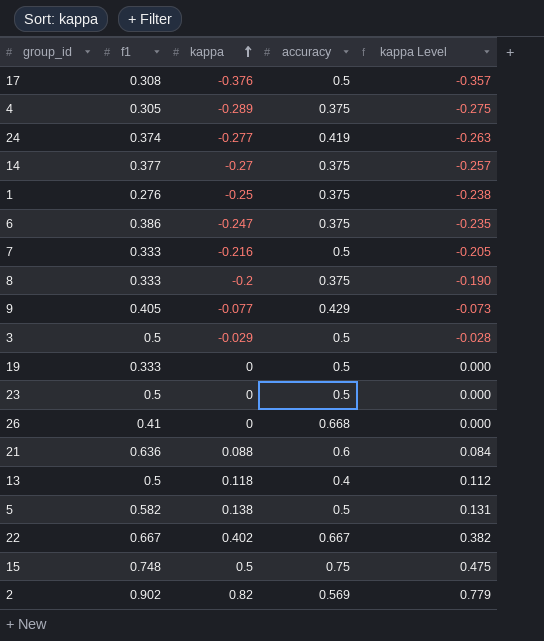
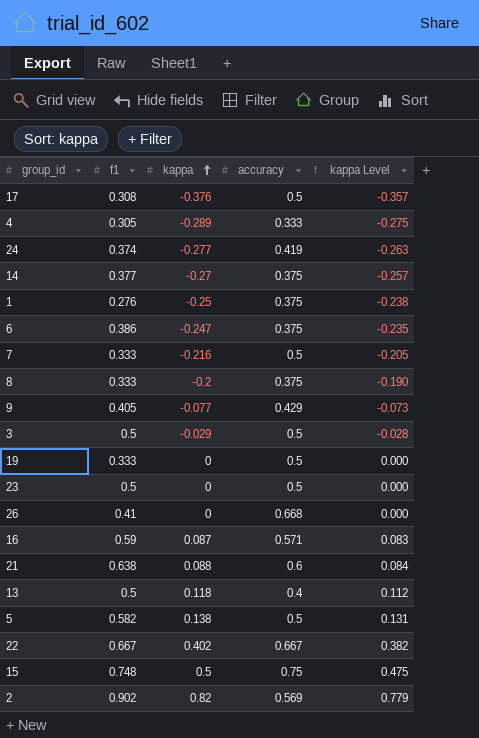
4 | accuracy: 0.375 -> 0.333
row 16: none -> 0.59 | 0.087 | 0.571 | 0.083
21 | f1: 0.636 -> 0.638

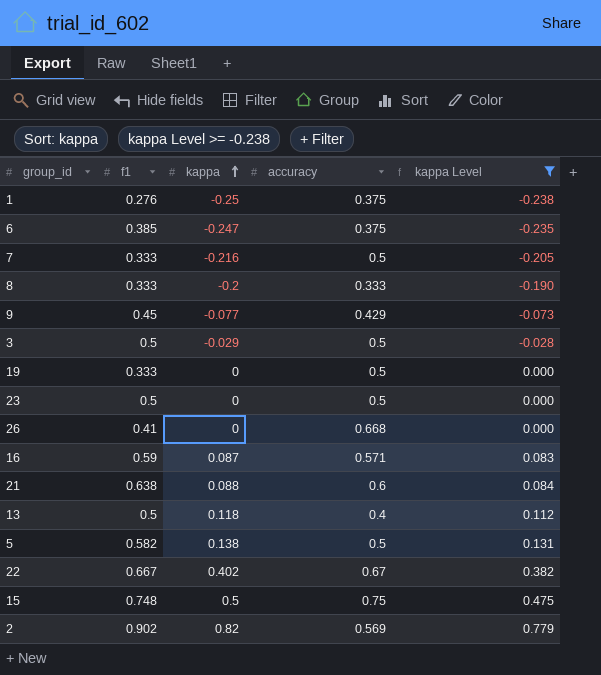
filter: none -> kappa Level >= -0.238
6 | f1: 0.386 -> 0.385
8 | accuracy: 0.375 -> 0.333
9 | f1: 0.405 -> 0.45
22 | accuracy: 0.667 -> 0.67

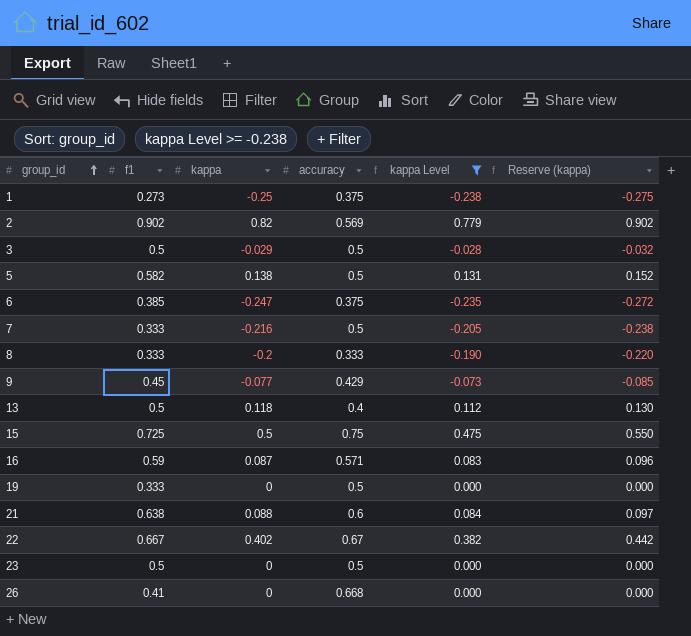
row order: kappa ascending -> group_id ascending
column Reserve (kappa) | formula: none -> [kappa] * 1.1
1 | f1: 0.276 -> 0.273
15 | f1: 0.748 -> 0.725

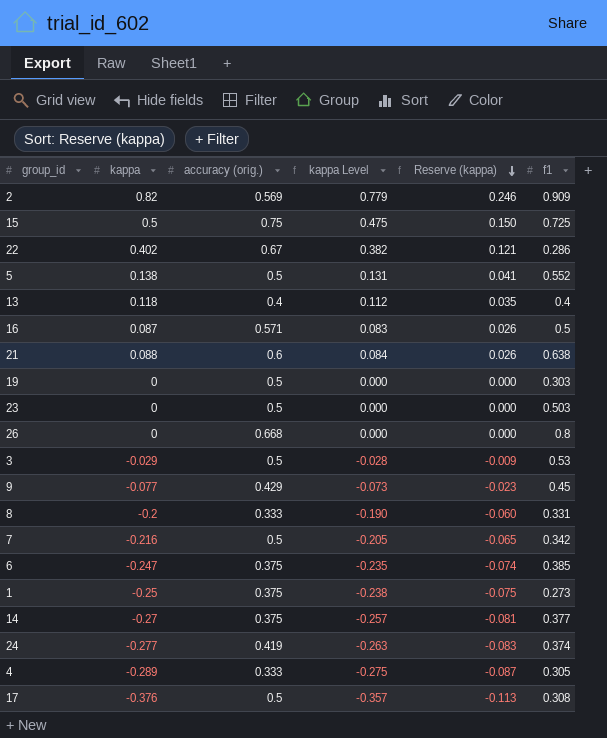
filter: kappa Level >= -0.238 -> none
row order: group_id ascending -> Reserve (kappa) descending
column name: accuracy -> accuracy (orig.)
column Reserve (kappa) | formula: [kappa] * 1.1 -> [kappa] * 0.3
column f1 | position: 2 -> 6
2 | f1: 0.902 -> 0.909
22 | f1: 0.667 -> 0.286
5 | f1: 0.582 -> 0.552
13 | f1: 0.5 -> 0.4
16 | f1: 0.59 -> 0.5
19 | f1: 0.333 -> 0.303
23 | f1: 0.5 -> 0.503
26 | f1: 0.41 -> 0.8
3 | f1: 0.5 -> 0.53
8 | f1: 0.333 -> 0.331
7 | f1: 0.333 -> 0.342

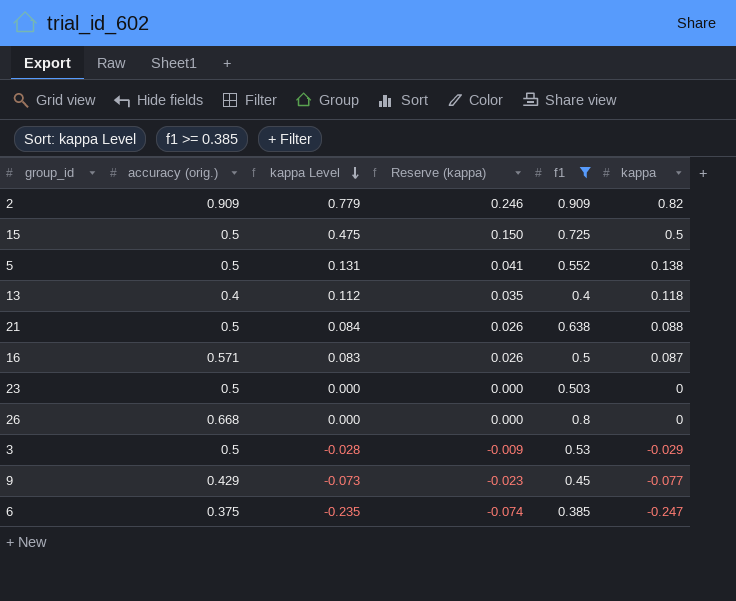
filter: none -> f1 >= 0.385
row order: Reserve (kappa) descending -> kappa Level descending
column kappa | position: 2 -> 6
2 | accuracy (orig.): 0.569 -> 0.909
15 | accuracy (orig.): 0.75 -> 0.5
21 | accuracy (orig.): 0.6 -> 0.5

